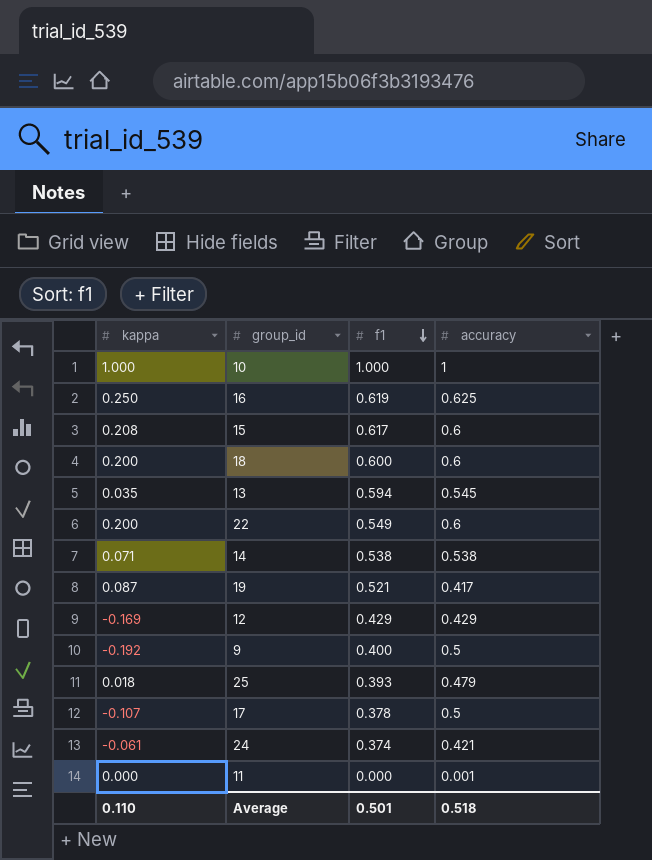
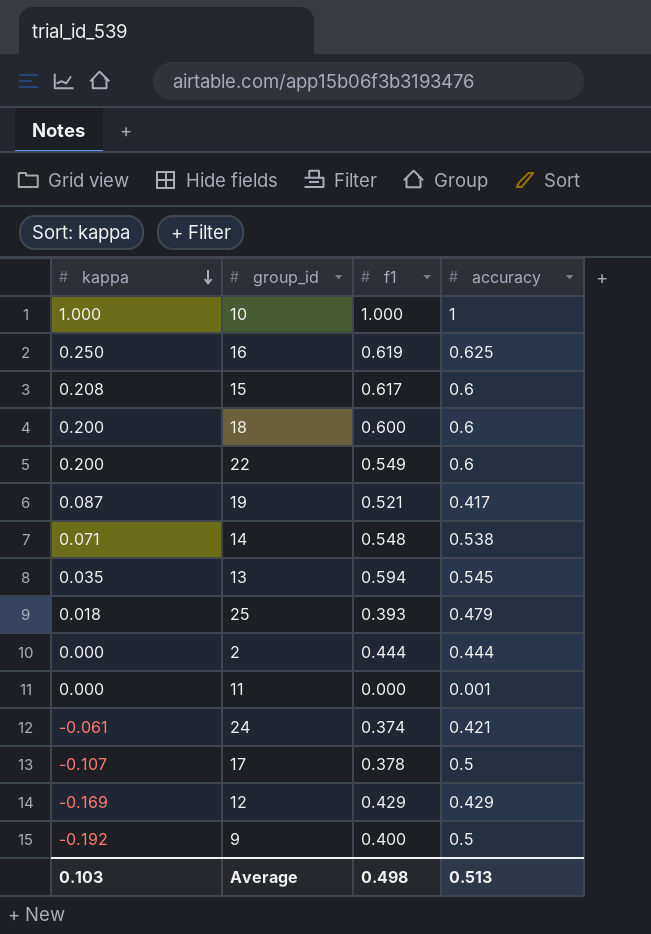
row order: f1 descending -> kappa descending
14 | f1: 0.538 -> 0.548
row 2: none -> 0.000 | 0.444 | 0.444
Average | kappa: 0.110 -> 0.103
Average | f1: 0.501 -> 0.498
Average | accuracy: 0.518 -> 0.513

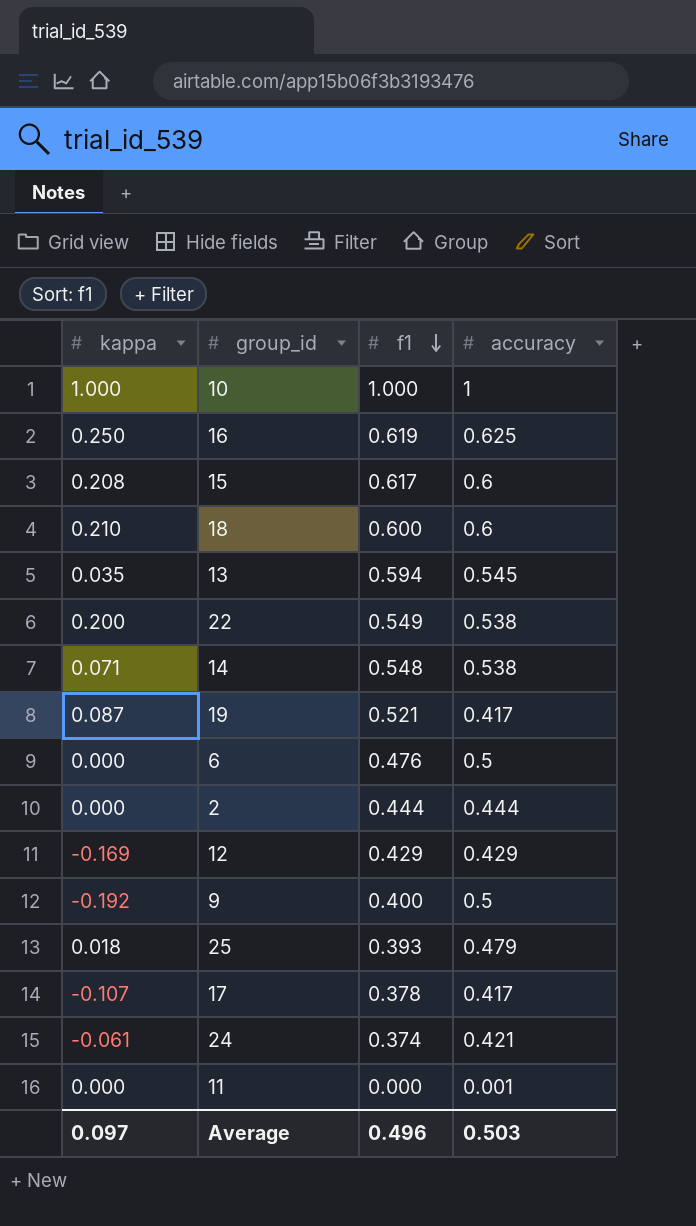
row order: kappa descending -> f1 descending
18 | kappa: 0.200 -> 0.210
22 | accuracy: 0.6 -> 0.538
row 6: none -> 0.000 | 0.476 | 0.5
17 | accuracy: 0.5 -> 0.417
Average | kappa: 0.103 -> 0.097
Average | f1: 0.498 -> 0.496
Average | accuracy: 0.513 -> 0.503

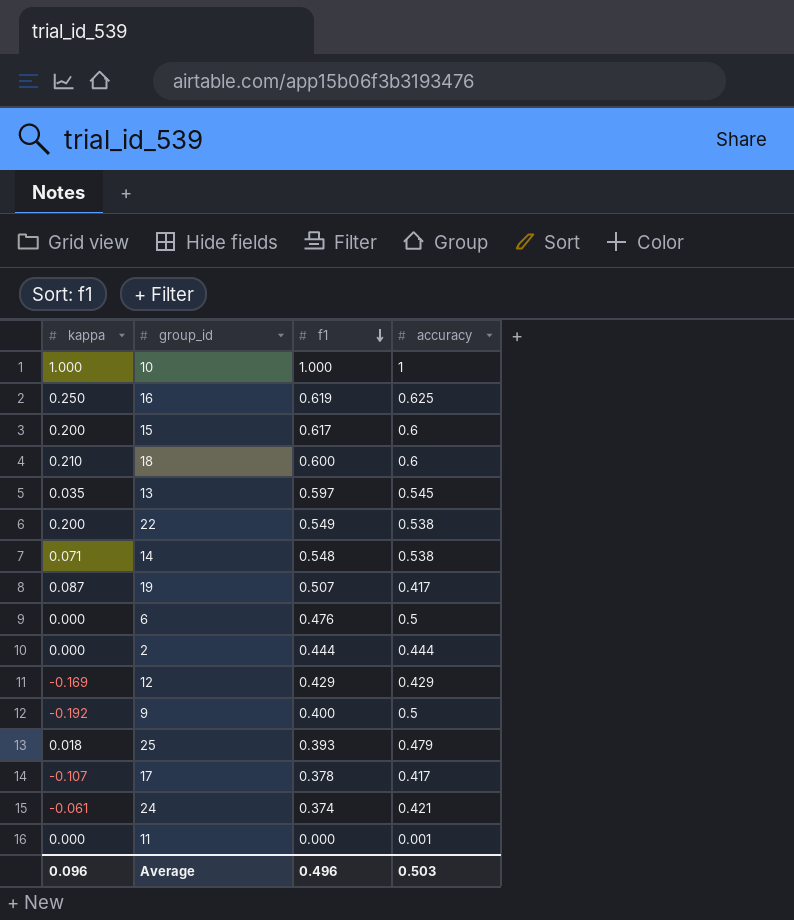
15 | kappa: 0.208 -> 0.200
13 | f1: 0.594 -> 0.597
19 | f1: 0.521 -> 0.507
Average | kappa: 0.097 -> 0.096

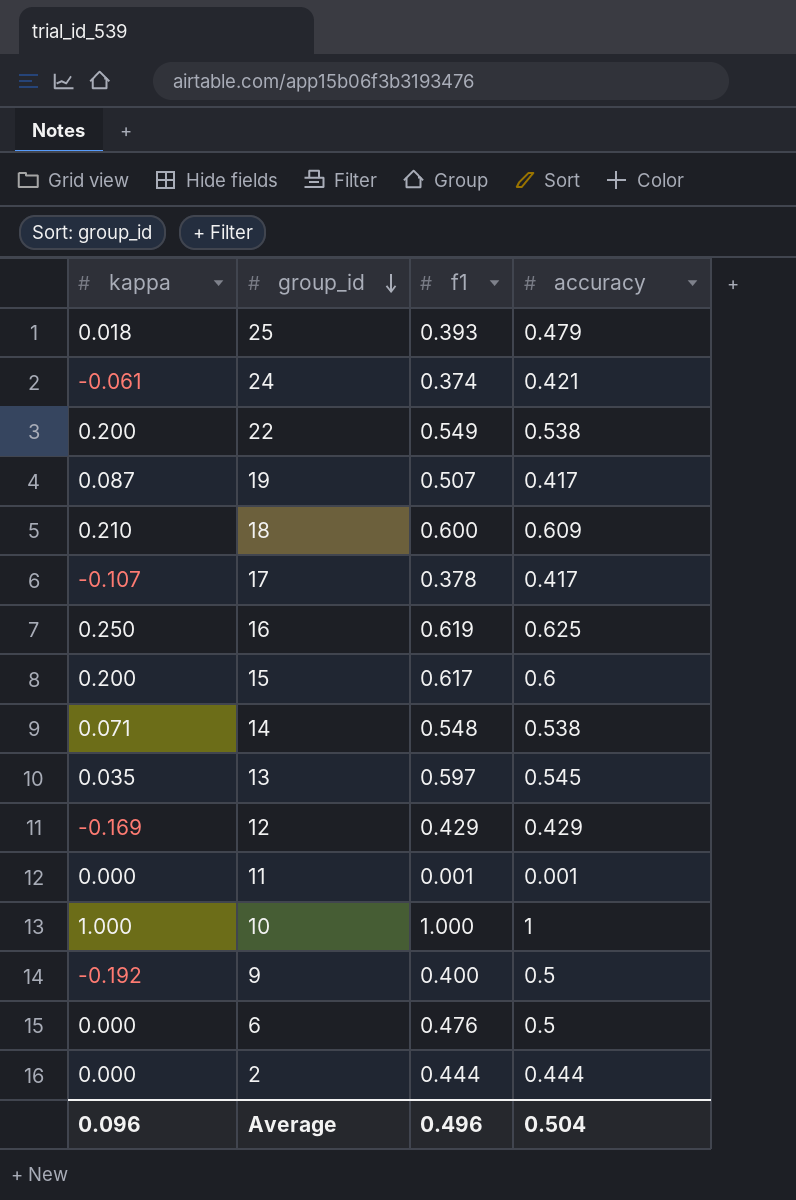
row order: f1 descending -> group_id descending
18 | accuracy: 0.6 -> 0.609
11 | f1: 0.000 -> 0.001
Average | accuracy: 0.503 -> 0.504

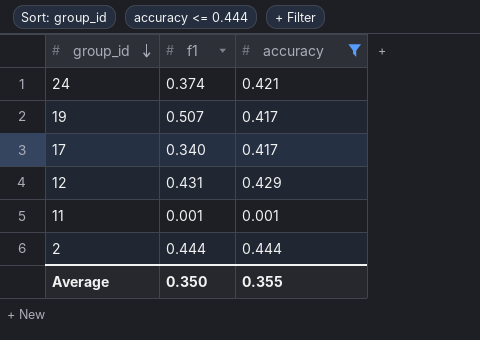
filter: none -> accuracy <= 0.444
column kappa | position: 1 -> none
17 | f1: 0.378 -> 0.340
12 | f1: 0.429 -> 0.431
Average | f1: 0.496 -> 0.350
Average | accuracy: 0.504 -> 0.355

